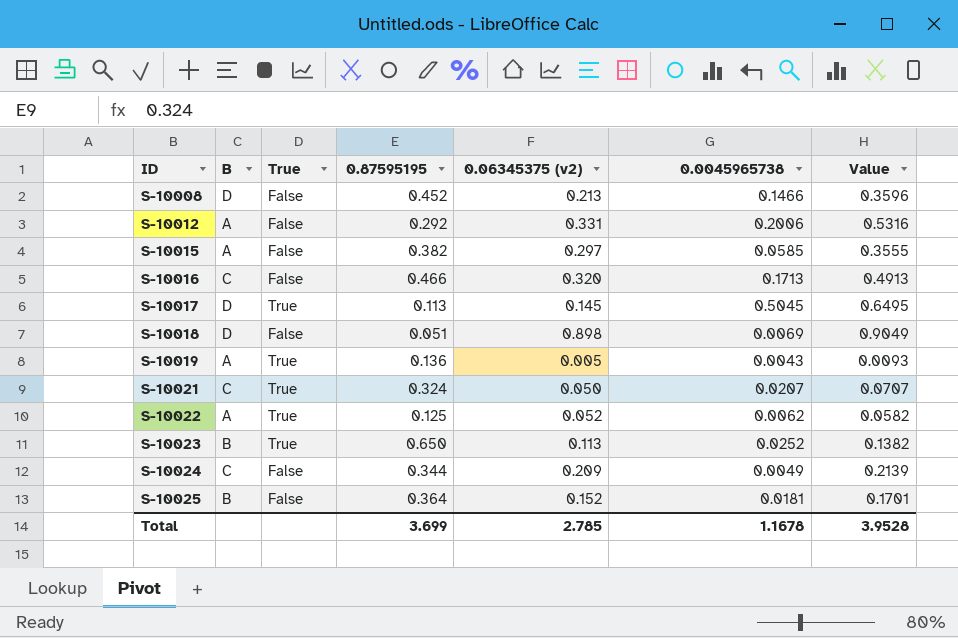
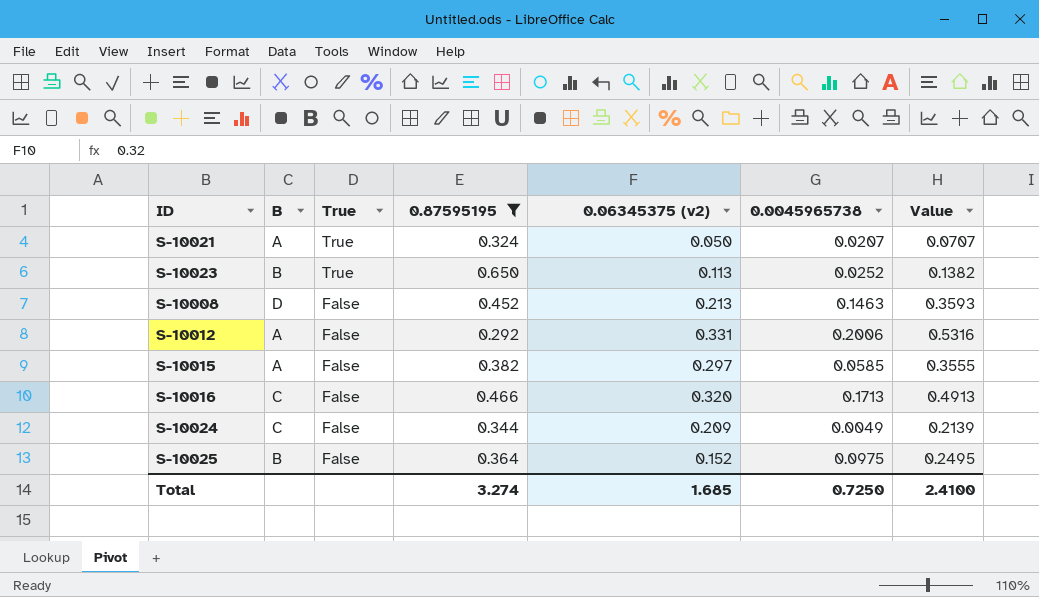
filter: none -> 0.87595195 >= 0.292
row order: ID ascending -> True descending
S-10021 | B: C -> A
S-10008 | 0.0045965738: 0.1466 -> 0.1463
S-10008 | Value: 0.3596 -> 0.3593
S-10025 | 0.0045965738: 0.0181 -> 0.0975
S-10025 | Value: 0.1701 -> 0.2495
Total | 0.87595195: 3.699 -> 3.274
Total | 0.06345375 (v2): 2.785 -> 1.685
Total | 0.0045965738: 1.1678 -> 0.7250
Total | Value: 3.9528 -> 2.4100

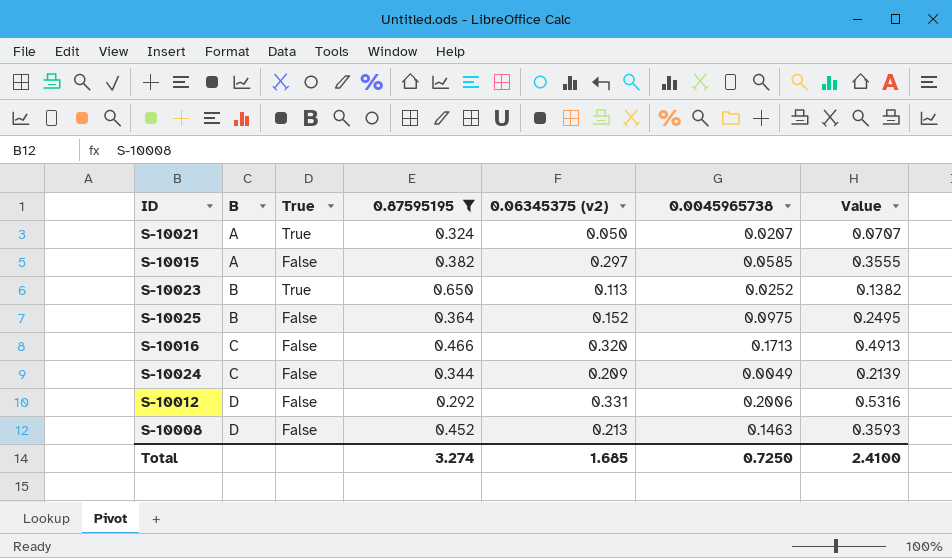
row order: True descending -> B ascending
S-10012 | B: A -> D

